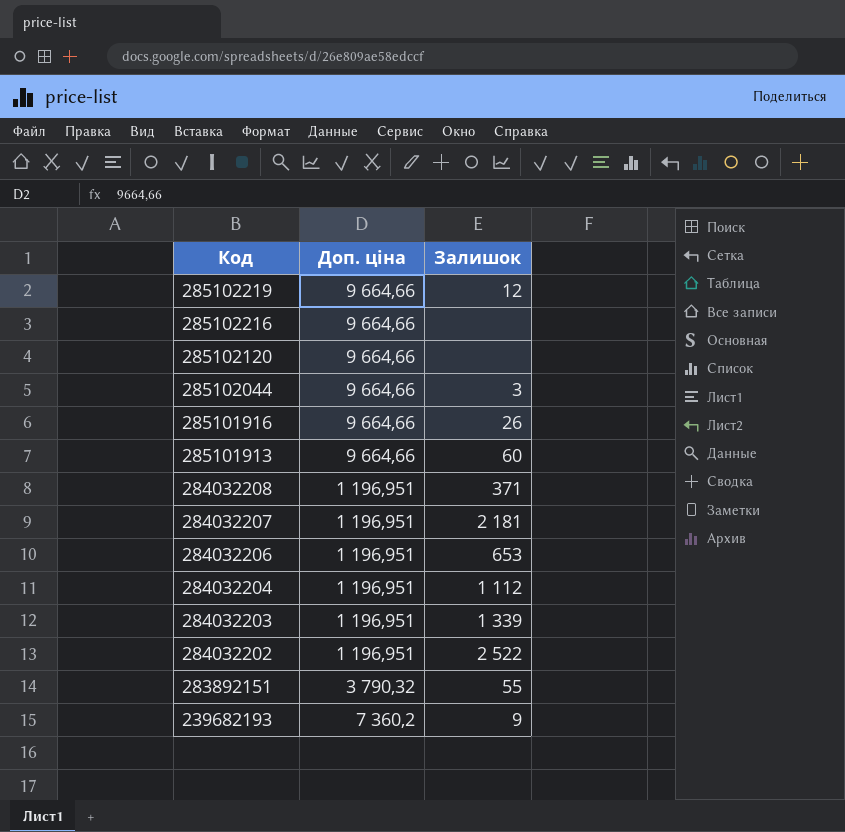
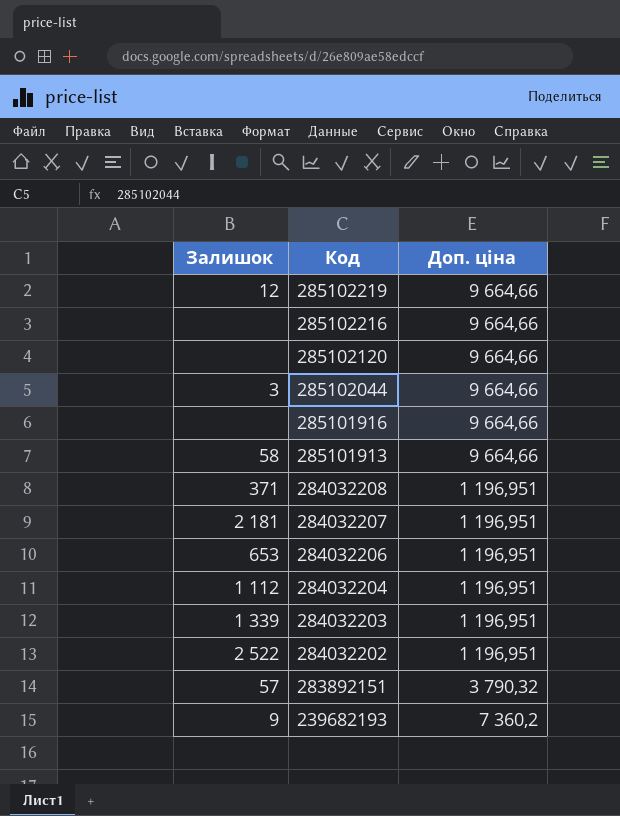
column Залишок | position: 3 -> 1
285101916 | Залишок: 26 -> none
285101913 | Залишок: 60 -> 58
283892151 | Залишок: 55 -> 57

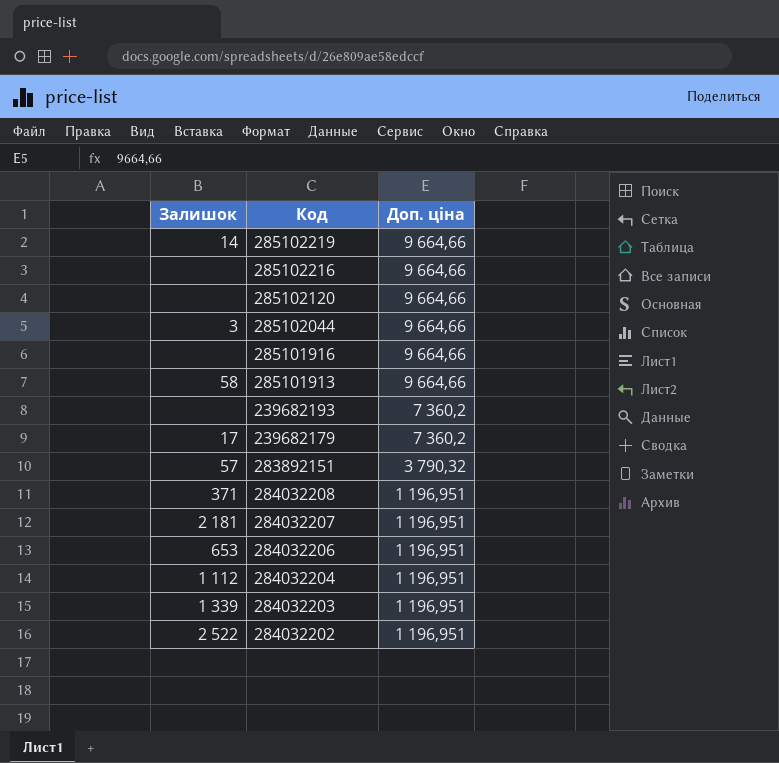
row order: Код descending -> Доп. ціна descending
285102219 | Залишок: 12 -> 14
239682193 | Залишок: 9 -> none
row 239682179: none -> 17 | 7 360,2

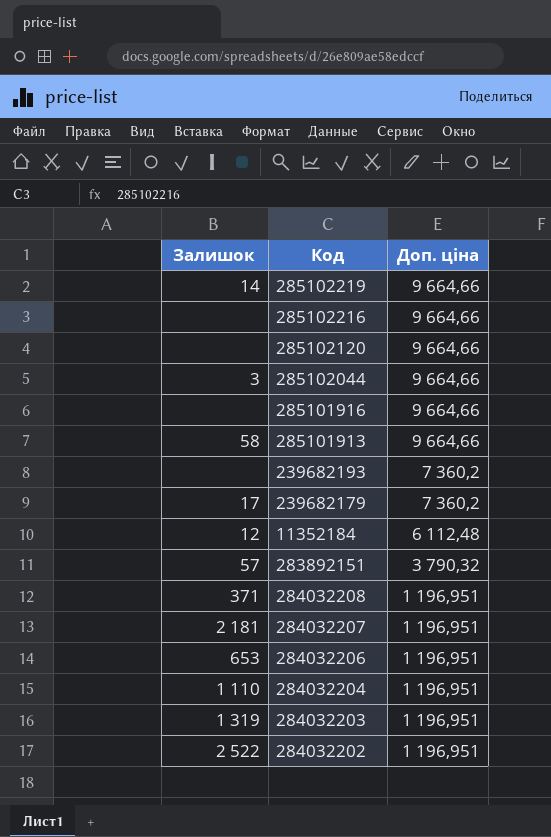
row 11352184: none -> 12 | 6 112,48
284032204 | Залишок: 1 112 -> 1 110
284032203 | Залишок: 1 339 -> 1 319

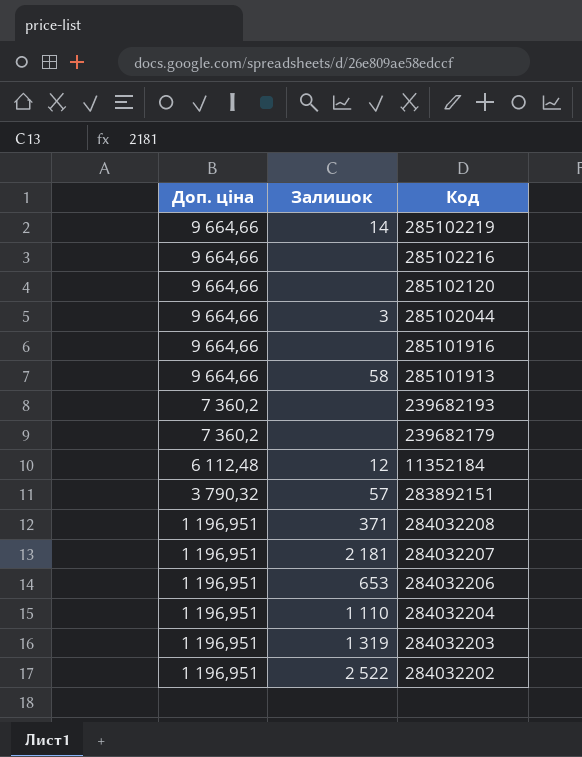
column Доп. ціна | position: 3 -> 1
239682179 | Залишок: 17 -> none

